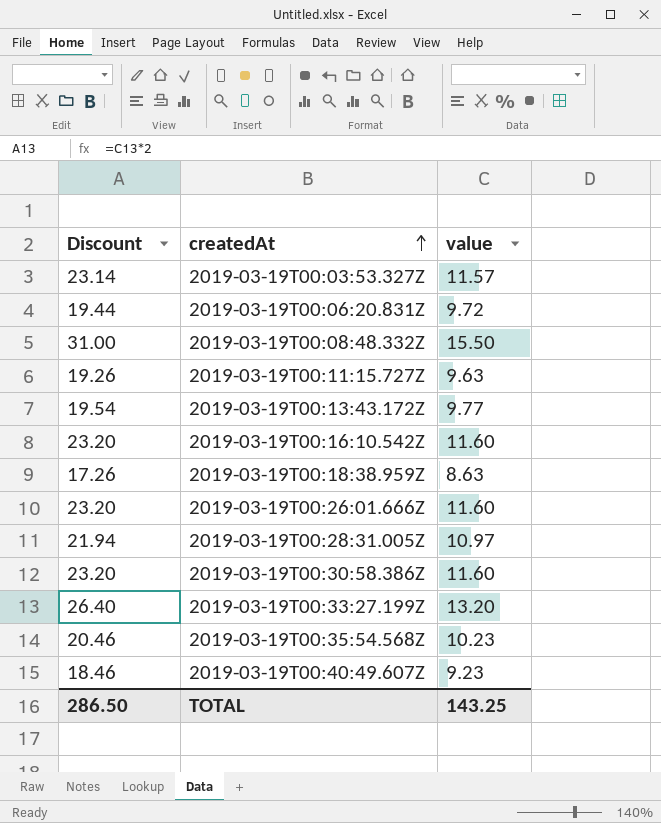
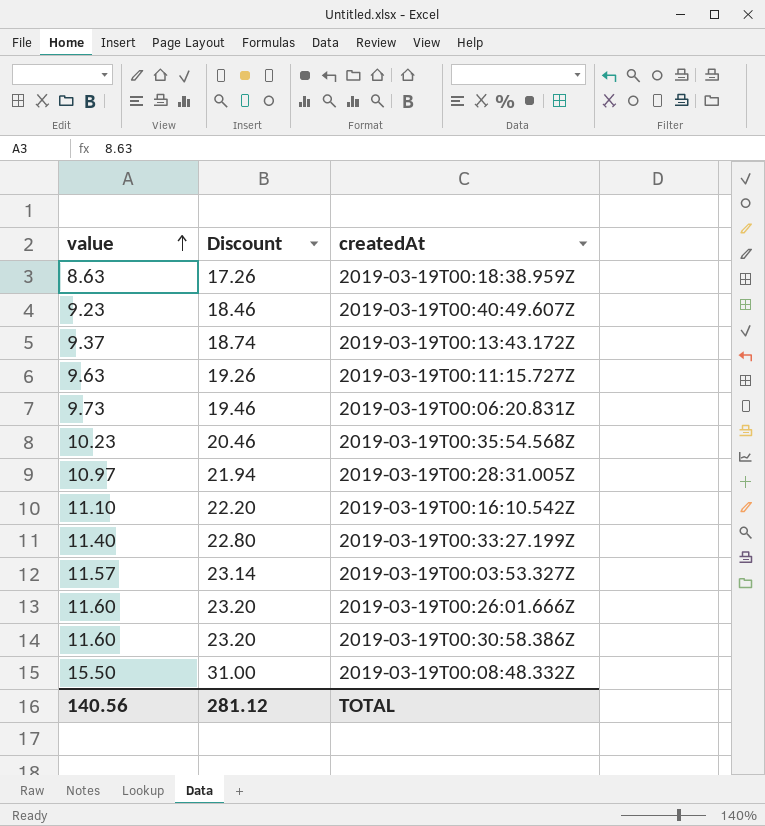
row order: createdAt ascending -> value ascending
column value | position: 3 -> 1
2019-03-19T00:13:43.172Z | value: 9.77 -> 9.37
2019-03-19T00:13:43.172Z | Discount: 19.54 -> 18.74
2019-03-19T00:06:20.831Z | value: 9.72 -> 9.73
2019-03-19T00:06:20.831Z | Discount: 19.44 -> 19.46
2019-03-19T00:16:10.542Z | value: 11.60 -> 11.10
2019-03-19T00:16:10.542Z | Discount: 23.20 -> 22.20
2019-03-19T00:33:27.199Z | value: 13.20 -> 11.40
2019-03-19T00:33:27.199Z | Discount: 26.40 -> 22.80
TOTAL | value: 143.25 -> 140.56
TOTAL | Discount: 286.50 -> 281.12

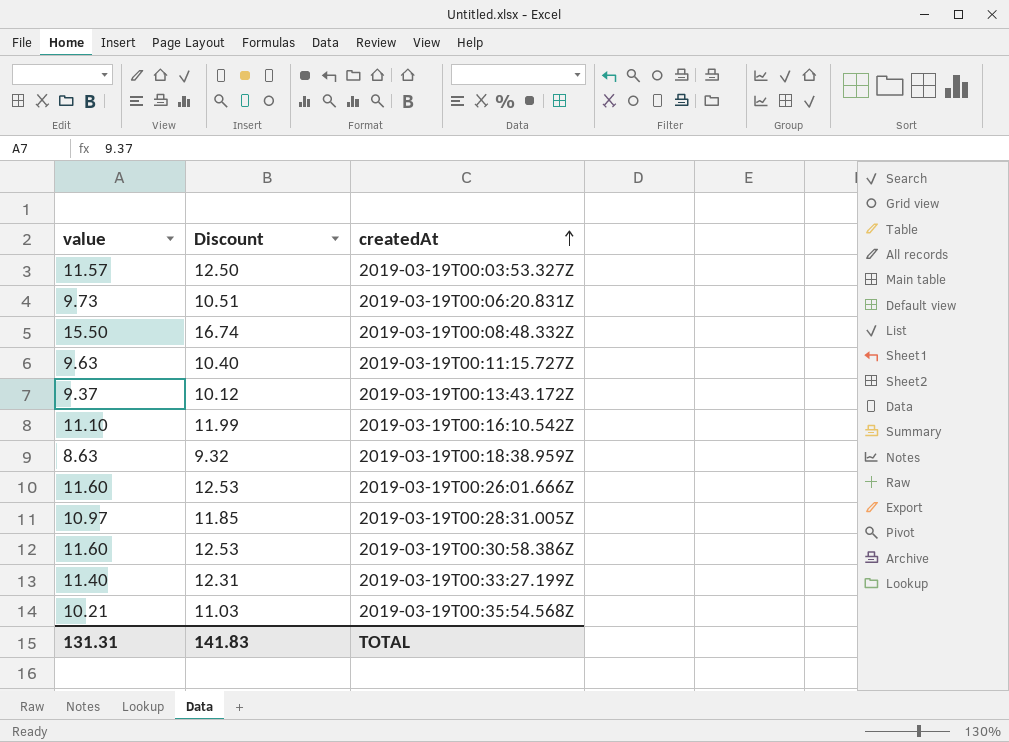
row order: value ascending -> createdAt ascending
column Discount | formula: [value] * 2 -> [value] * 1.08
row 2019-03-19T00:40:49.607Z: 9.23 | 18.46 -> none
2019-03-19T00:35:54.568Z | value: 10.23 -> 10.21
TOTAL | value: 140.56 -> 131.31
TOTAL | Discount: 281.12 -> 141.83

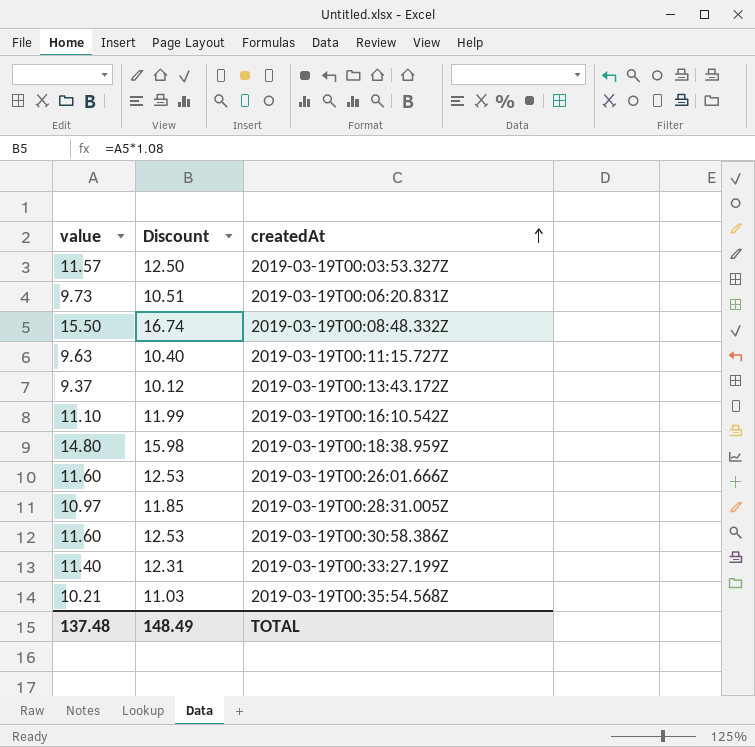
2019-03-19T00:18:38.959Z | value: 8.63 -> 14.80
2019-03-19T00:18:38.959Z | Discount: 9.32 -> 15.98
TOTAL | value: 131.31 -> 137.48
TOTAL | Discount: 141.83 -> 148.49

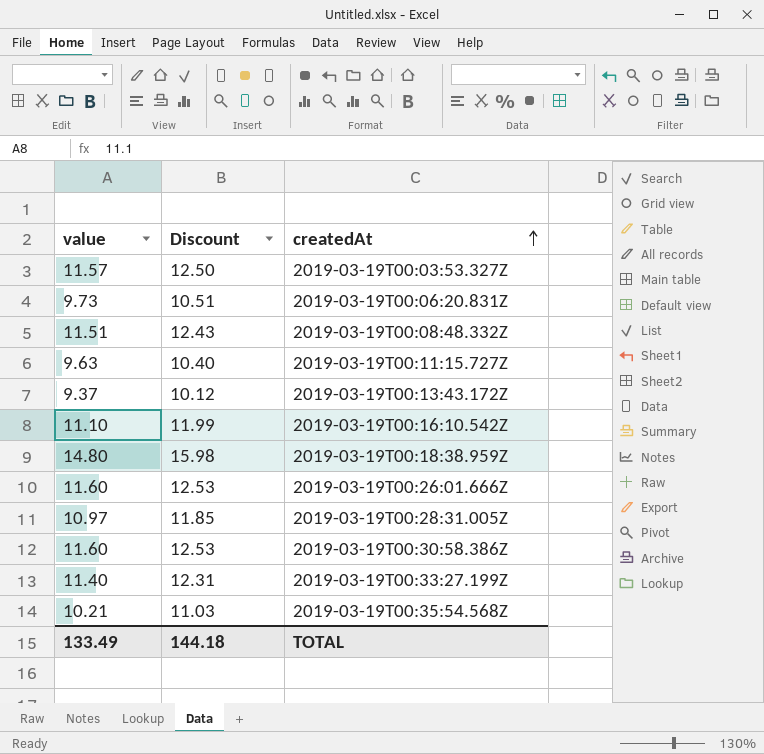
2019-03-19T00:08:48.332Z | value: 15.50 -> 11.51
2019-03-19T00:08:48.332Z | Discount: 16.74 -> 12.43
TOTAL | value: 137.48 -> 133.49
TOTAL | Discount: 148.49 -> 144.18

